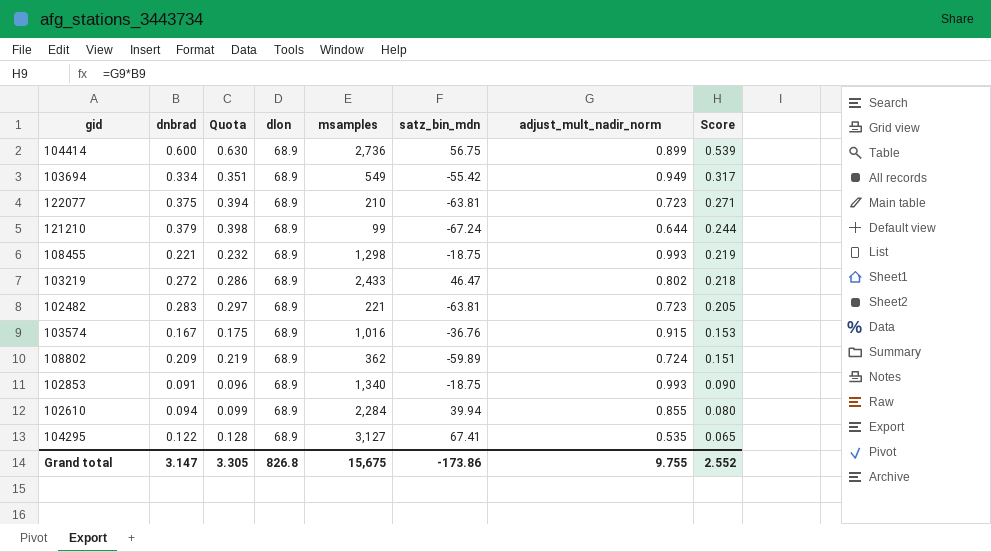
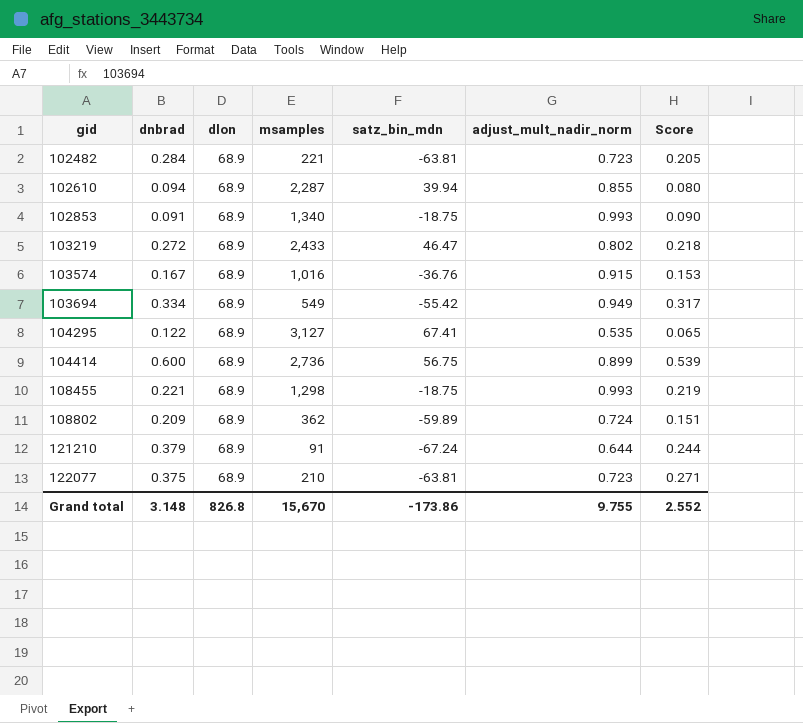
row order: Score descending -> gid ascending
column Quota | formula: [dnbrad] * 1.05 -> none
102482 | dnbrad: 0.283 -> 0.284
102610 | msamples: 2,284 -> 2,287
121210 | msamples: 99 -> 91
Grand total | dnbrad: 3.147 -> 3.148
Grand total | msamples: 15,675 -> 15,670

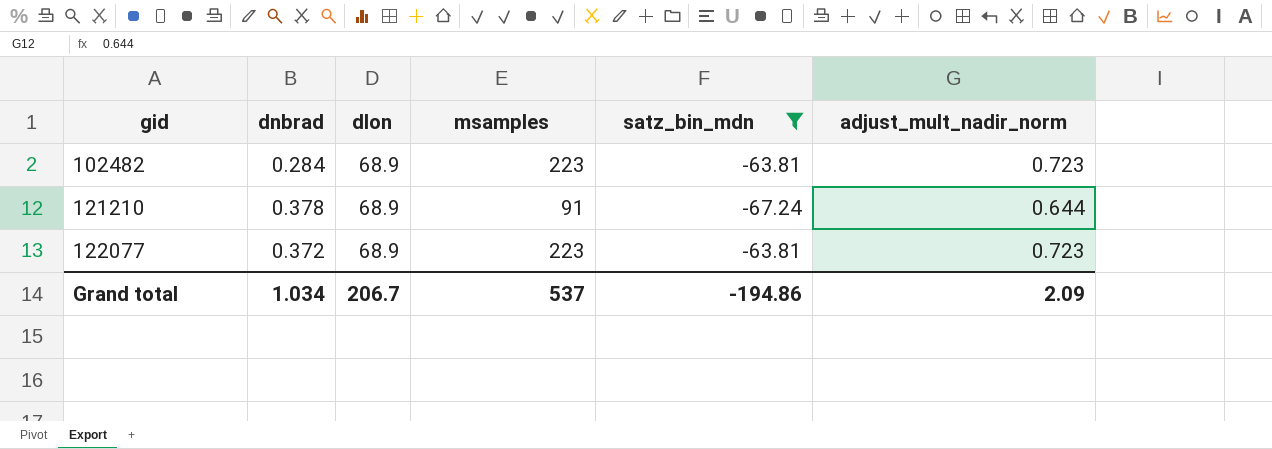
filter: none -> satz_bin_mdn <= -63.81
column Score | formula: [dnbrad] * [adjust_mult_nadir_norm] -> none
102482 | msamples: 221 -> 223
121210 | dnbrad: 0.379 -> 0.378
122077 | dnbrad: 0.375 -> 0.372
122077 | msamples: 210 -> 223
Grand total | dnbrad: 3.148 -> 1.034
Grand total | dlon: 826.8 -> 206.7
Grand total | msamples: 15,670 -> 537
Grand total | satz_bin_mdn: -173.86 -> -194.86
Grand total | adjust_mult_nadir_norm: 9.755 -> 2.09

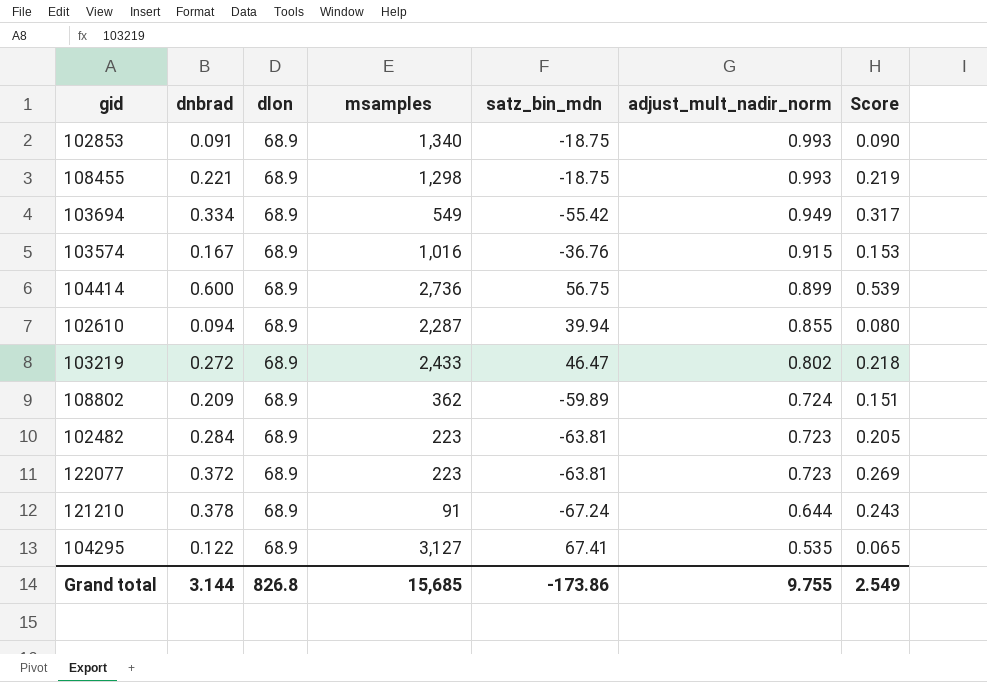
filter: satz_bin_mdn <= -63.81 -> none
row order: gid ascending -> adjust_mult_nadir_norm descending
column Score | formula: none -> [dnbrad] * [adjust_mult_nadir_norm]
Grand total | dnbrad: 1.034 -> 3.144
Grand total | dlon: 206.7 -> 826.8
Grand total | msamples: 537 -> 15,685
Grand total | satz_bin_mdn: -194.86 -> -173.86
Grand total | adjust_mult_nadir_norm: 2.09 -> 9.755

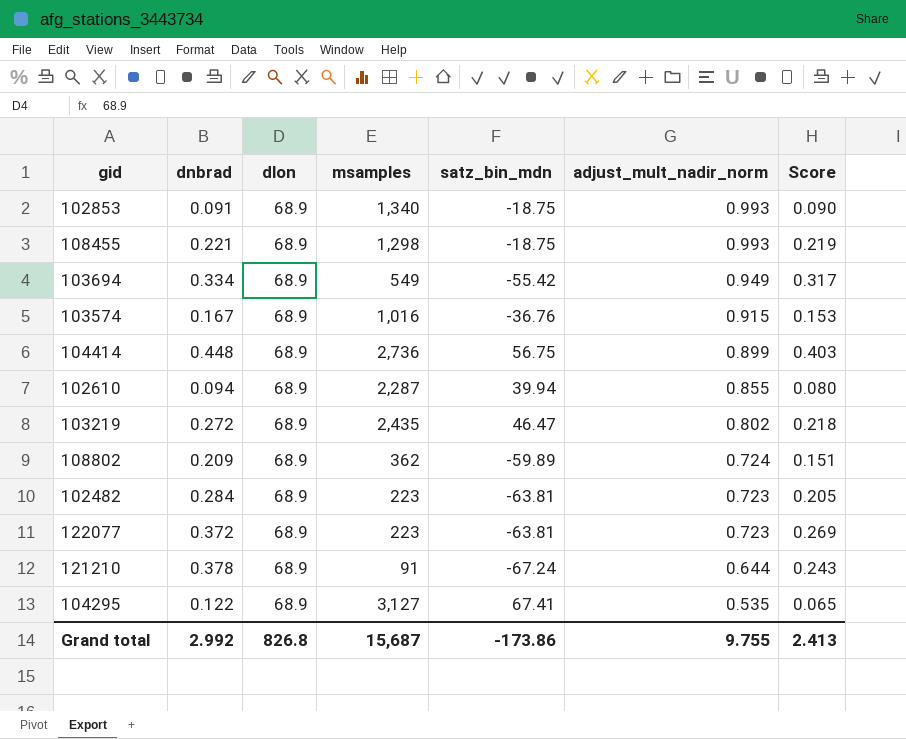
104414 | dnbrad: 0.600 -> 0.448
104414 | Score: 0.539 -> 0.403
103219 | msamples: 2,433 -> 2,435
Grand total | dnbrad: 3.144 -> 2.992
Grand total | msamples: 15,685 -> 15,687
Grand total | Score: 2.549 -> 2.413

